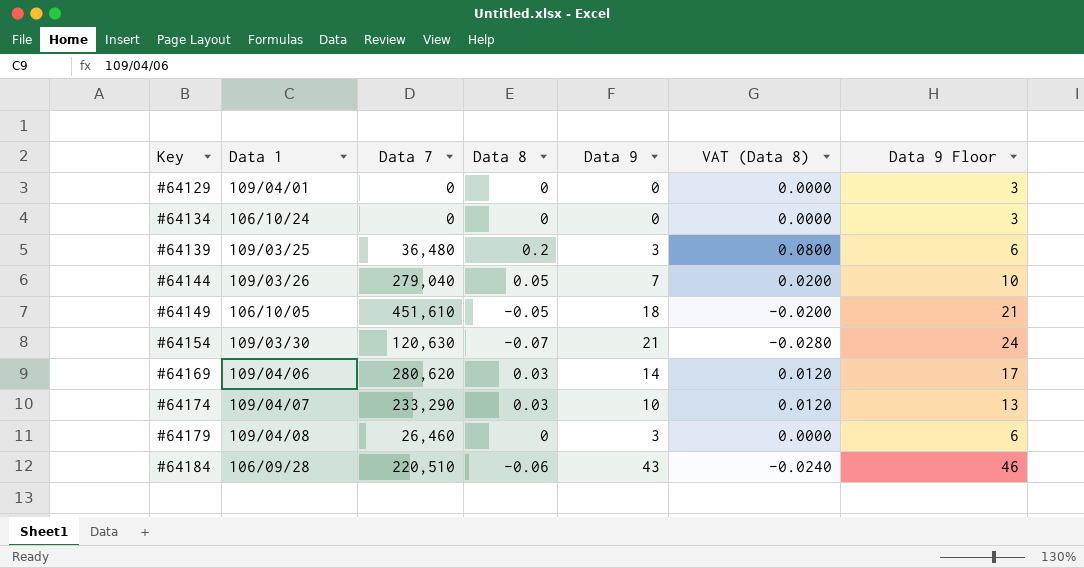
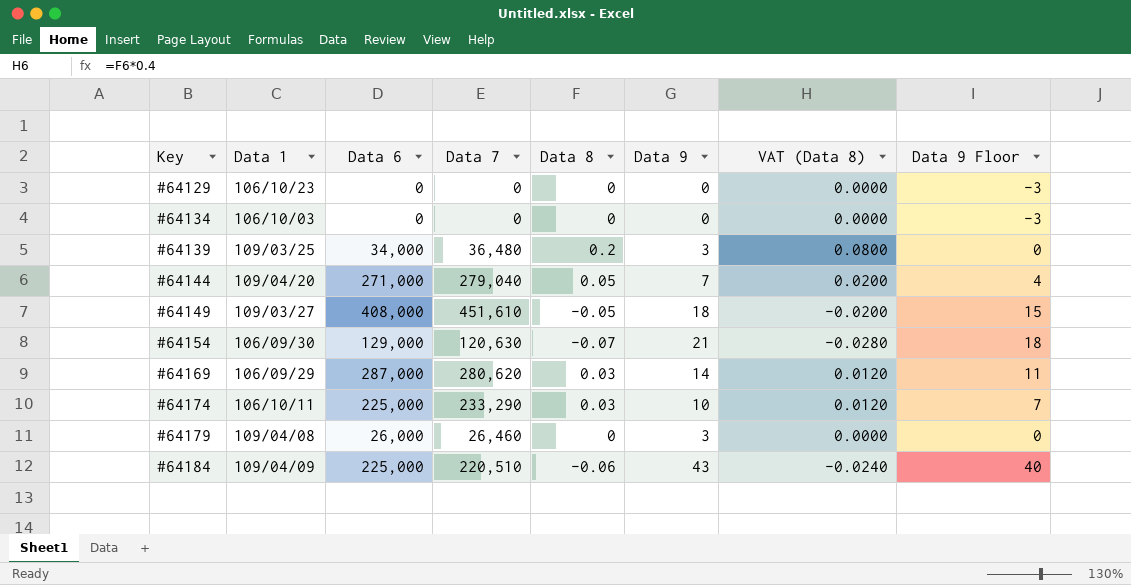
column Data 6 | position: none -> 3
column Data 9 Floor | formula: [Data 9] + 3 -> [Data 9] - 3
#64129 | Data 1: 109/04/01 -> 106/10/23
#64134 | Data 1: 106/10/24 -> 106/10/03
#64144 | Data 1: 109/03/26 -> 109/04/20
#64149 | Data 1: 106/10/05 -> 109/03/27
#64154 | Data 1: 109/03/30 -> 106/09/30
#64169 | Data 1: 109/04/06 -> 106/09/29
#64174 | Data 1: 109/04/07 -> 106/10/11
#64184 | Data 1: 106/09/28 -> 109/04/09

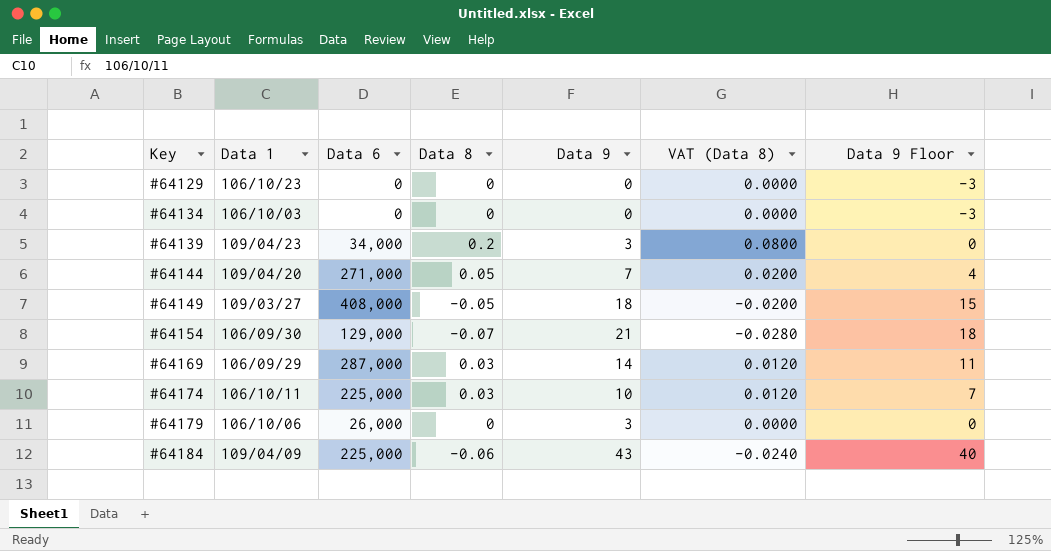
column Data 7 | position: 4 -> none
#64139 | Data 1: 109/03/25 -> 109/04/23
#64179 | Data 1: 109/04/08 -> 106/10/06

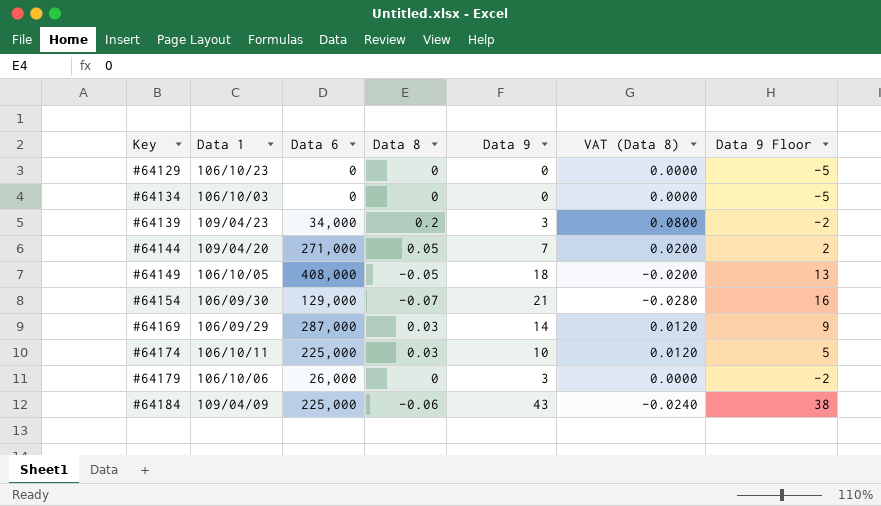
column Data 9 Floor | formula: [Data 9] - 3 -> [Data 9] - 5
#64149 | Data 1: 109/03/27 -> 106/10/05

